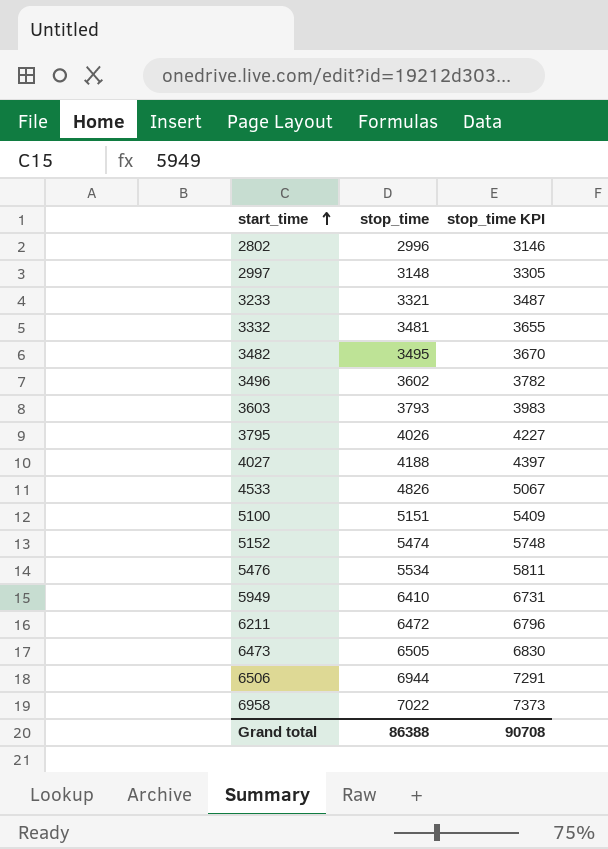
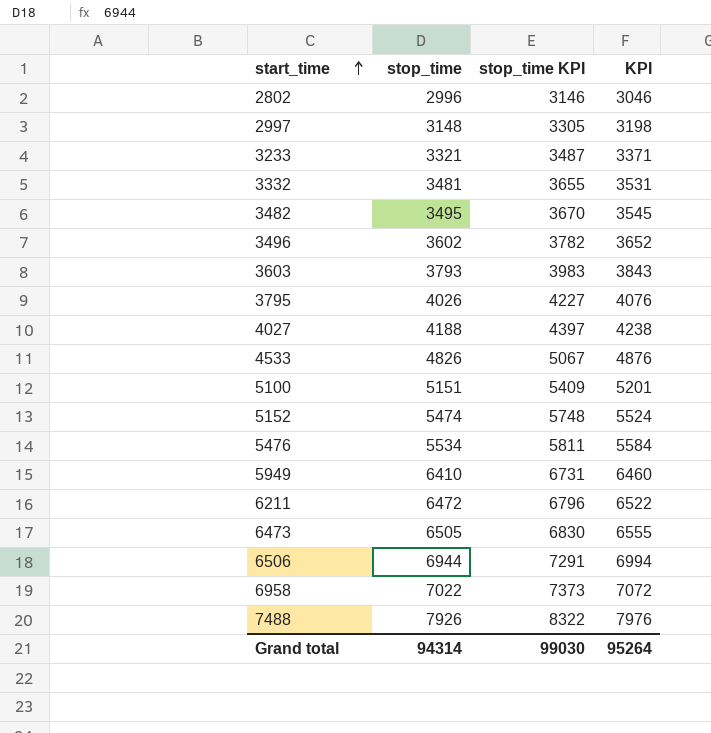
column KPI | formula: none -> [stop_time] + 50
row 7488: none -> 7926 | 8322 | 7976
Grand total | stop_time: 86388 -> 94314
Grand total | stop_time KPI: 90708 -> 99030

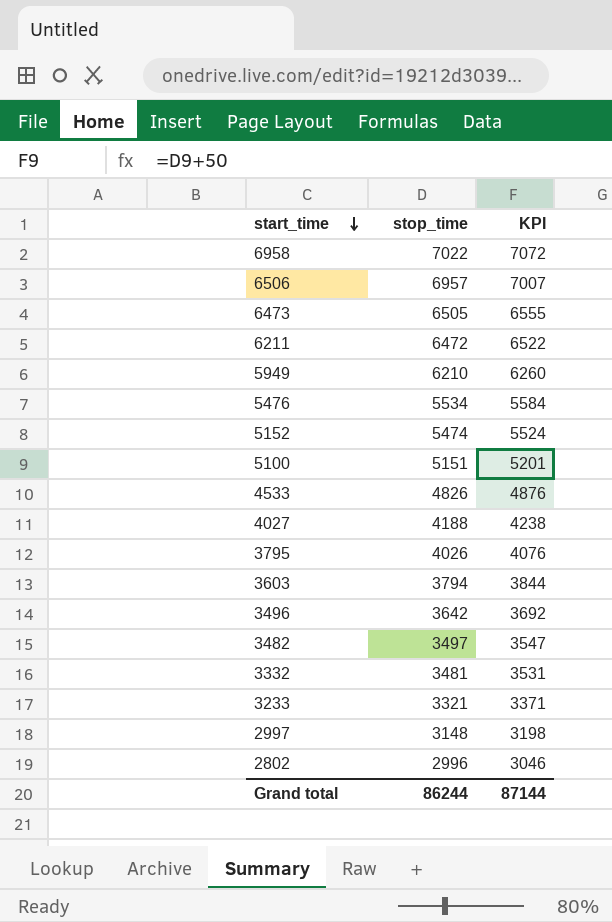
row order: start_time ascending -> start_time descending
column stop_time KPI | formula: [stop_time] * 1.05 -> none
row 7488: 7926 | 8322 | 7976 -> none
6506 | stop_time: 6944 -> 6957
6506 | KPI: 6994 -> 7007
5949 | stop_time: 6410 -> 6210
5949 | KPI: 6460 -> 6260
3603 | stop_time: 3793 -> 3794
3603 | KPI: 3843 -> 3844
3496 | stop_time: 3602 -> 3642
3496 | KPI: 3652 -> 3692
3482 | stop_time: 3495 -> 3497
3482 | KPI: 3545 -> 3547
Grand total | stop_time: 94314 -> 86244
Grand total | KPI: 95264 -> 87144

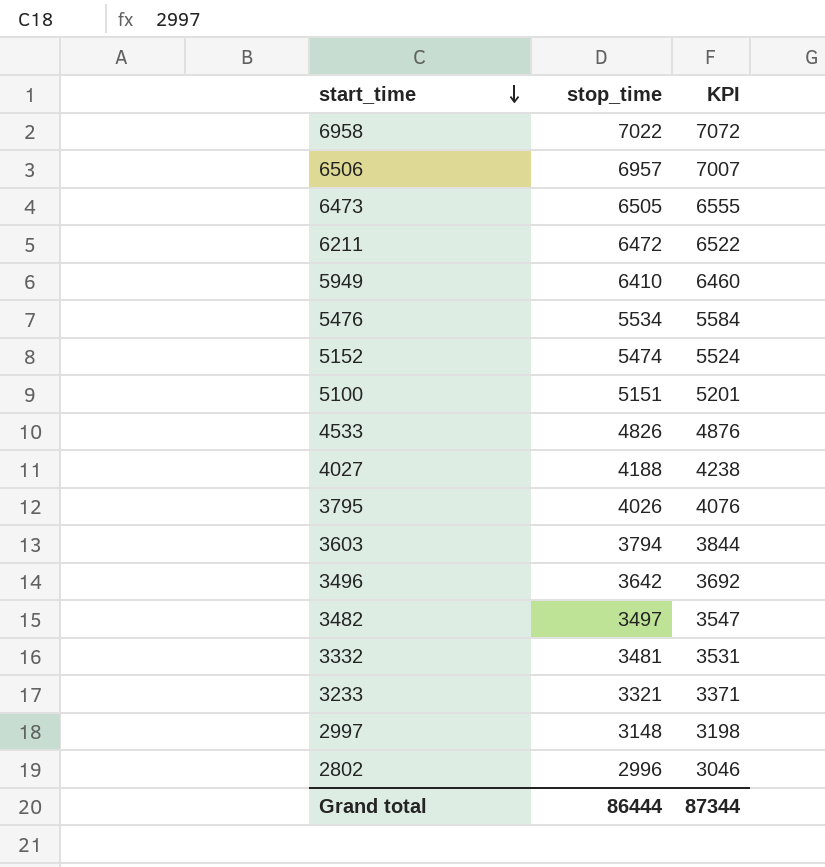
5949 | stop_time: 6210 -> 6410
5949 | KPI: 6260 -> 6460
Grand total | stop_time: 86244 -> 86444
Grand total | KPI: 87144 -> 87344

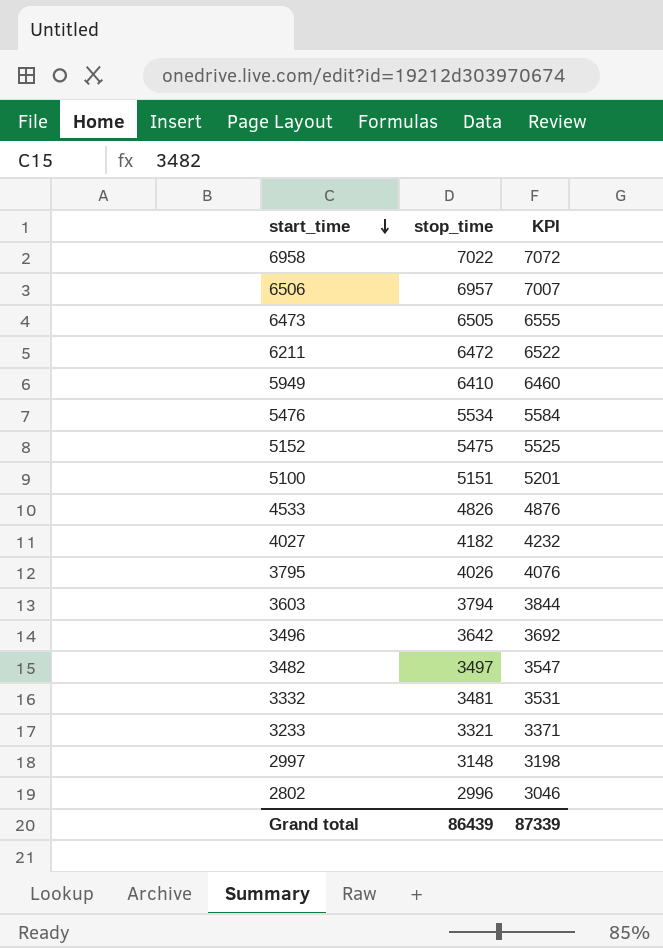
5152 | stop_time: 5474 -> 5475
5152 | KPI: 5524 -> 5525
4027 | stop_time: 4188 -> 4182
4027 | KPI: 4238 -> 4232
Grand total | stop_time: 86444 -> 86439
Grand total | KPI: 87344 -> 87339

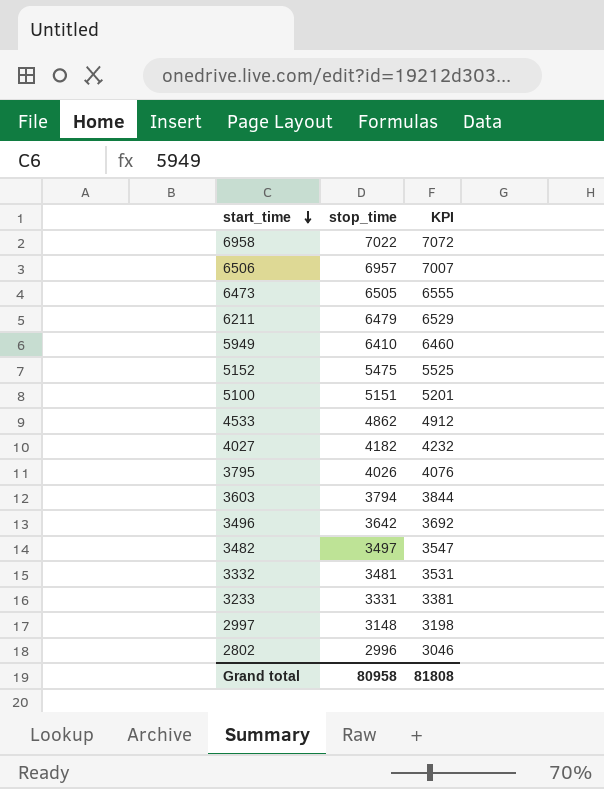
row 5476: 5534 | 5584 -> none
6211 | stop_time: 6472 -> 6479
6211 | KPI: 6522 -> 6529
4533 | stop_time: 4826 -> 4862
4533 | KPI: 4876 -> 4912
3233 | stop_time: 3321 -> 3331
3233 | KPI: 3371 -> 3381
Grand total | stop_time: 86439 -> 80958
Grand total | KPI: 87339 -> 81808

